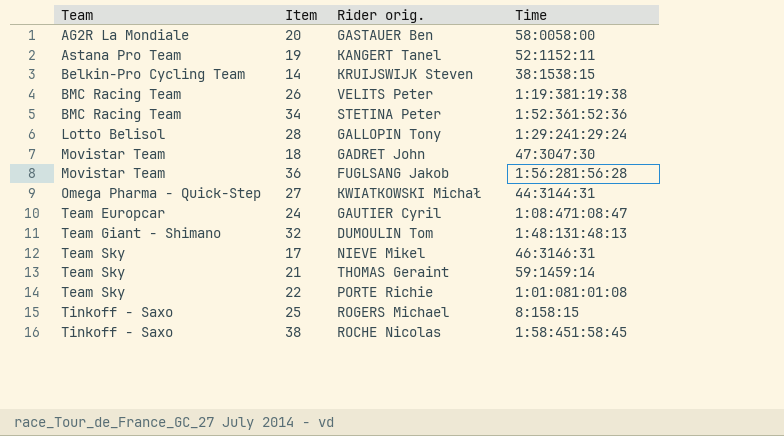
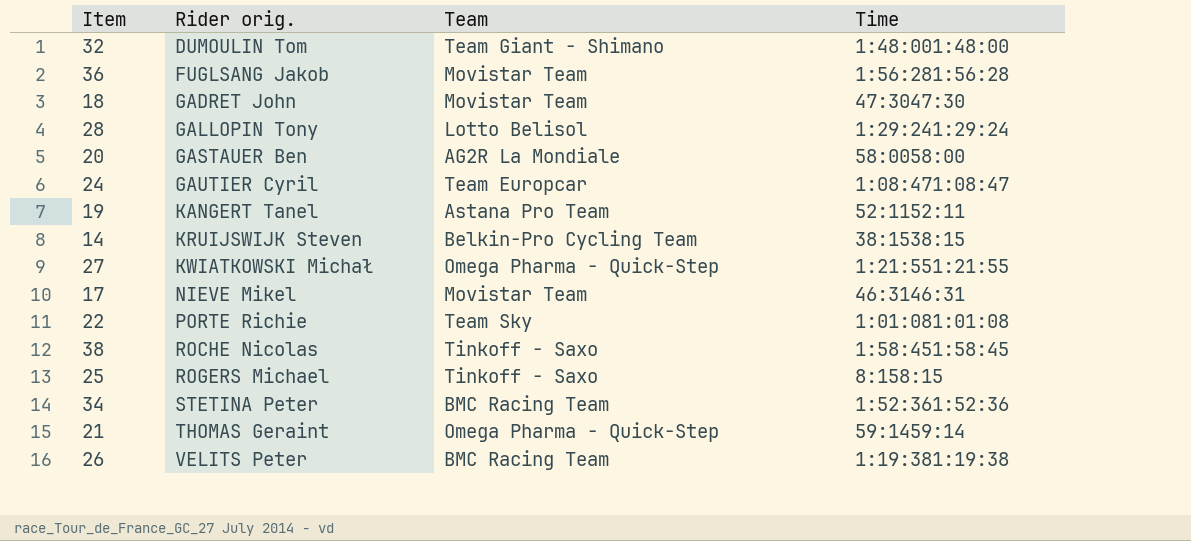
row order: Team ascending -> Rider orig. ascending
column Team | position: 1 -> 3
32 | Time: 1:48:131:48:13 -> 1:48:001:48:00
27 | Time: 44:3144:31 -> 1:21:551:21:55
17 | Team: Team Sky -> Movistar Team
21 | Team: Team Sky -> Omega Pharma - Quick-Step

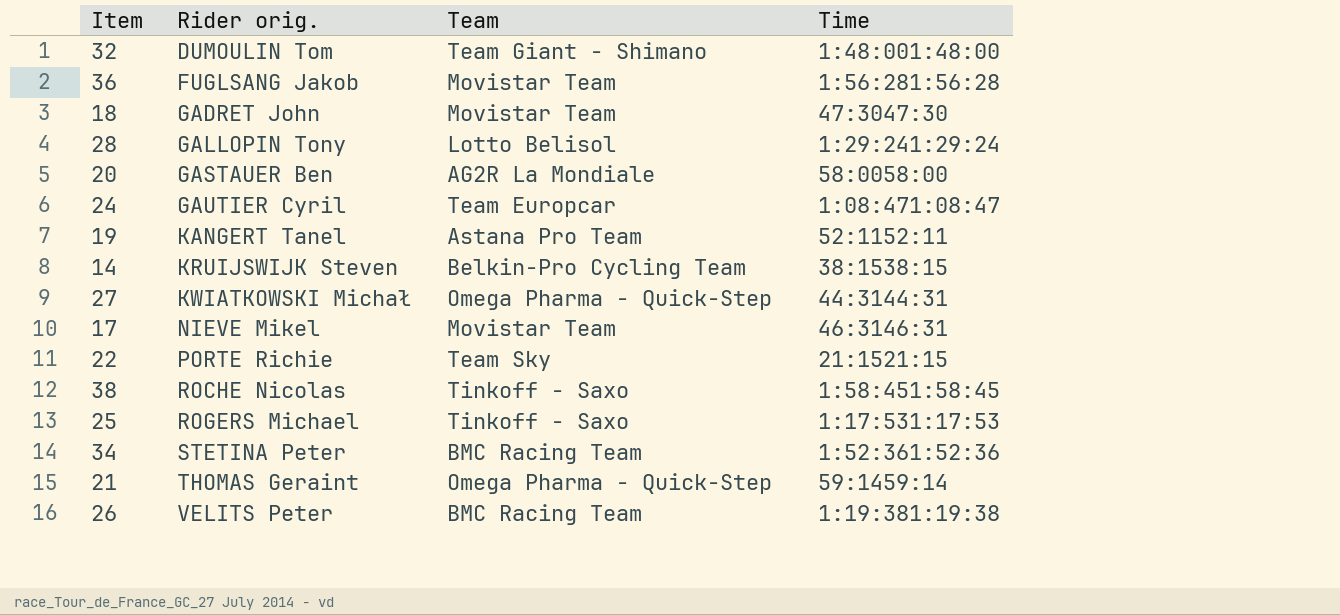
27 | Time: 1:21:551:21:55 -> 44:3144:31
22 | Time: 1:01:081:01:08 -> 21:1521:15
25 | Time: 8:158:15 -> 1:17:531:17:53

